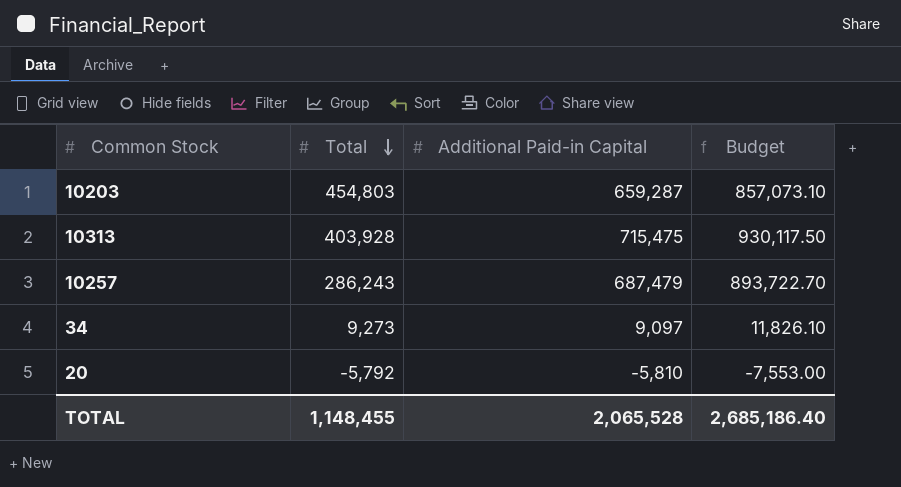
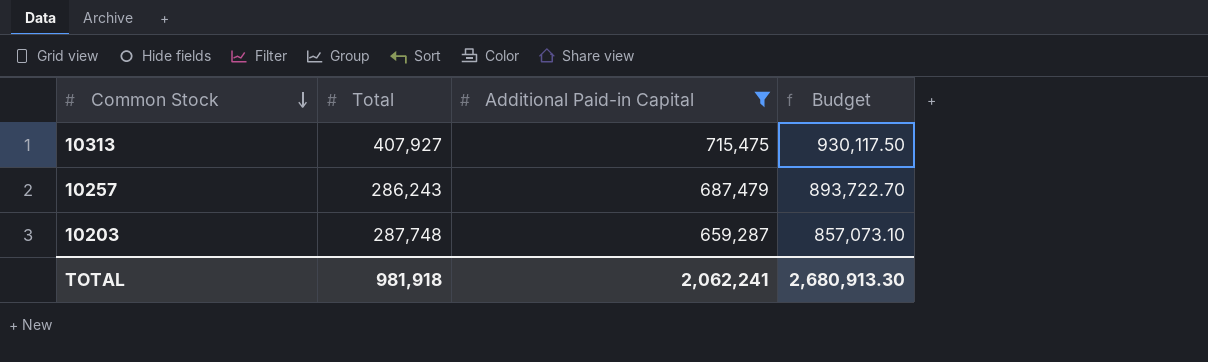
filter: none -> Additional Paid-in Capital >= 659,287
row order: Total descending -> Common Stock descending
10313 | Total: 403,928 -> 407,927
10203 | Total: 454,803 -> 287,748
TOTAL | Total: 1,148,455 -> 981,918
TOTAL | Additional Paid-in Capital: 2,065,528 -> 2,062,241
TOTAL | Budget: 2,685,186.40 -> 2,680,913.30

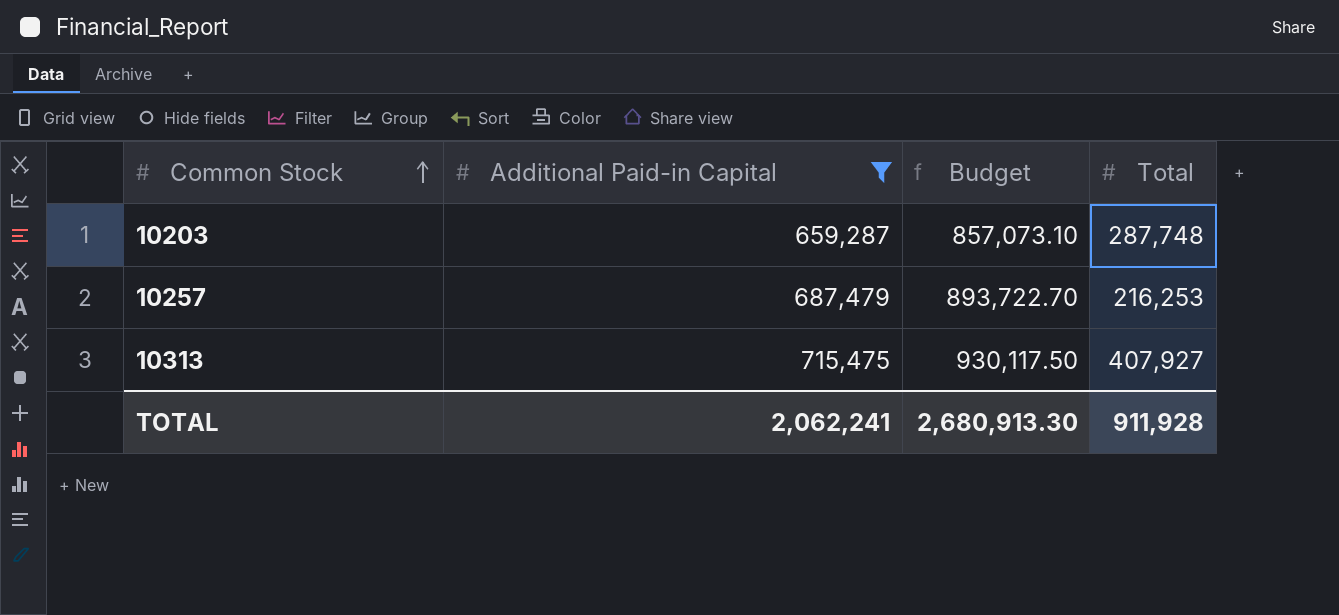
row order: Common Stock descending -> Common Stock ascending
column Total | position: 2 -> 4
10257 | Total: 286,243 -> 216,253
TOTAL | Total: 981,918 -> 911,928

